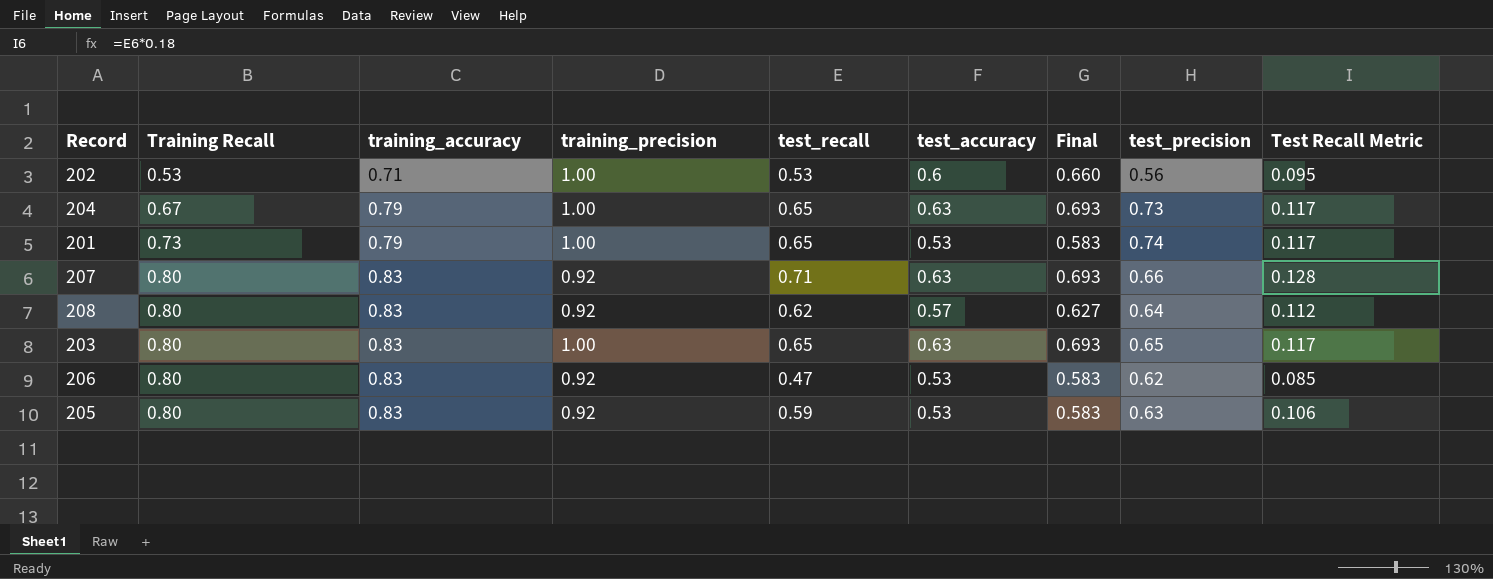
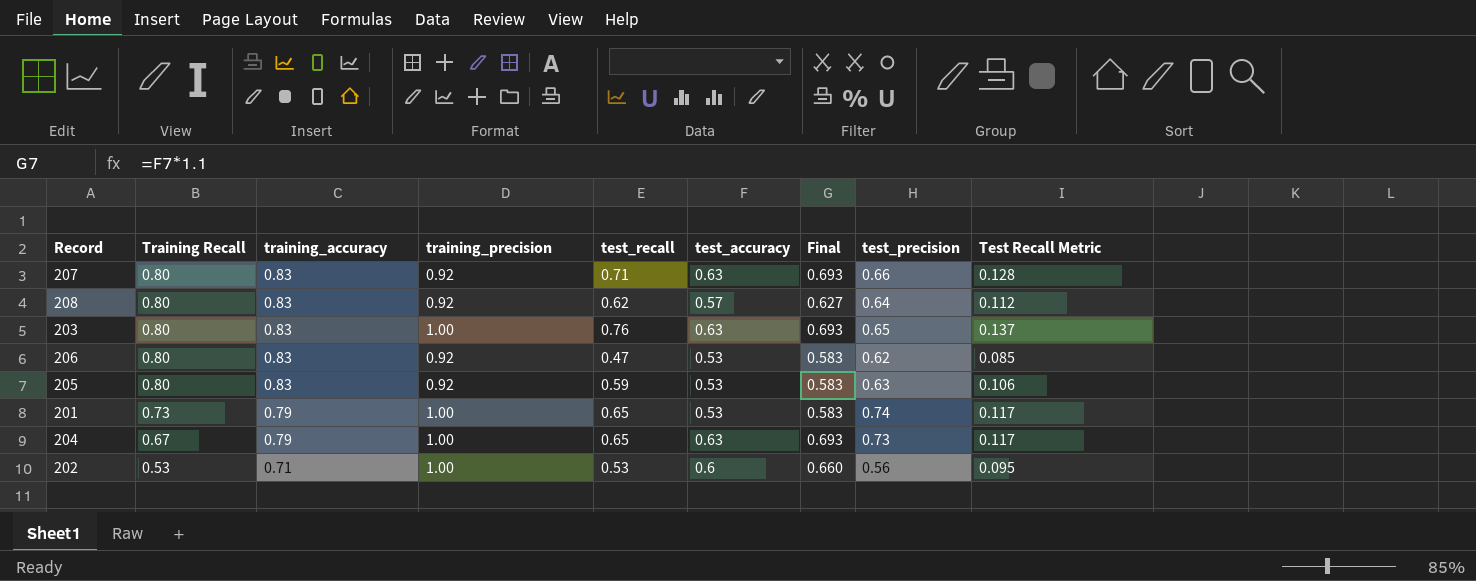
row order: Training Recall ascending -> Training Recall descending
203 | test_recall: 0.65 -> 0.76
203 | Test Recall Metric: 0.117 -> 0.137

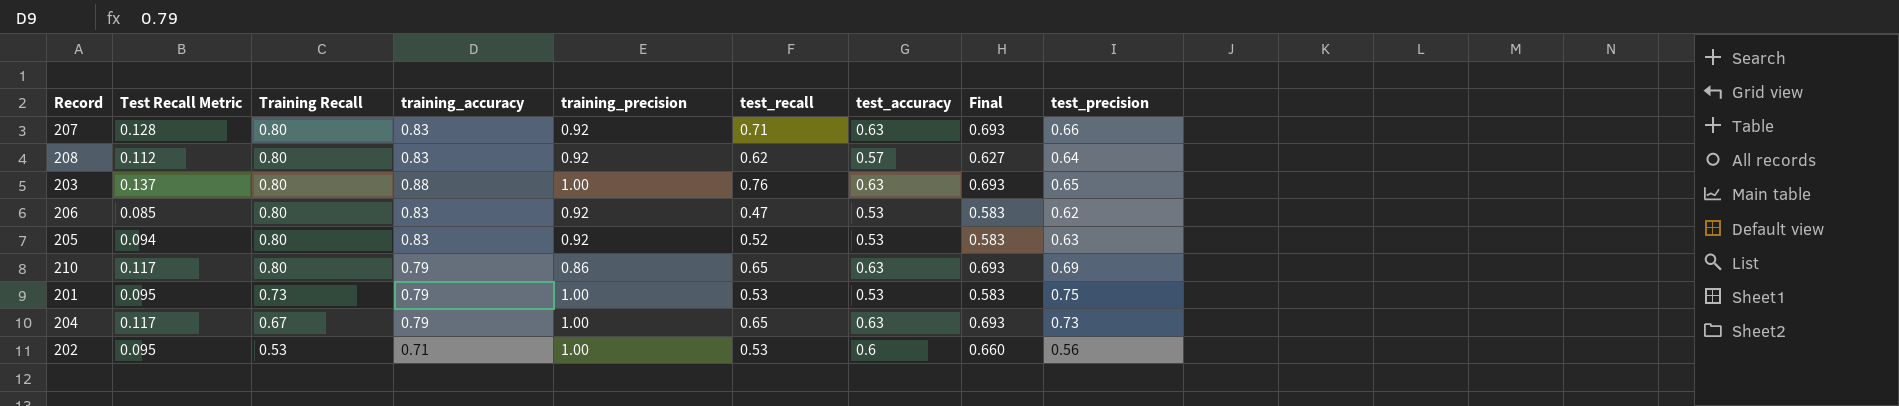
column Test Recall Metric | position: 9 -> 2
203 | training_accuracy: 0.83 -> 0.88
205 | Test Recall Metric: 0.106 -> 0.094
205 | test_recall: 0.59 -> 0.52
row 210: none -> 0.117 | 0.80 | 0.79 | 0.86 | 0.65 | 0.63 | 0.693 | 0.69
201 | Test Recall Metric: 0.117 -> 0.095
201 | test_recall: 0.65 -> 0.53
201 | test_precision: 0.74 -> 0.75

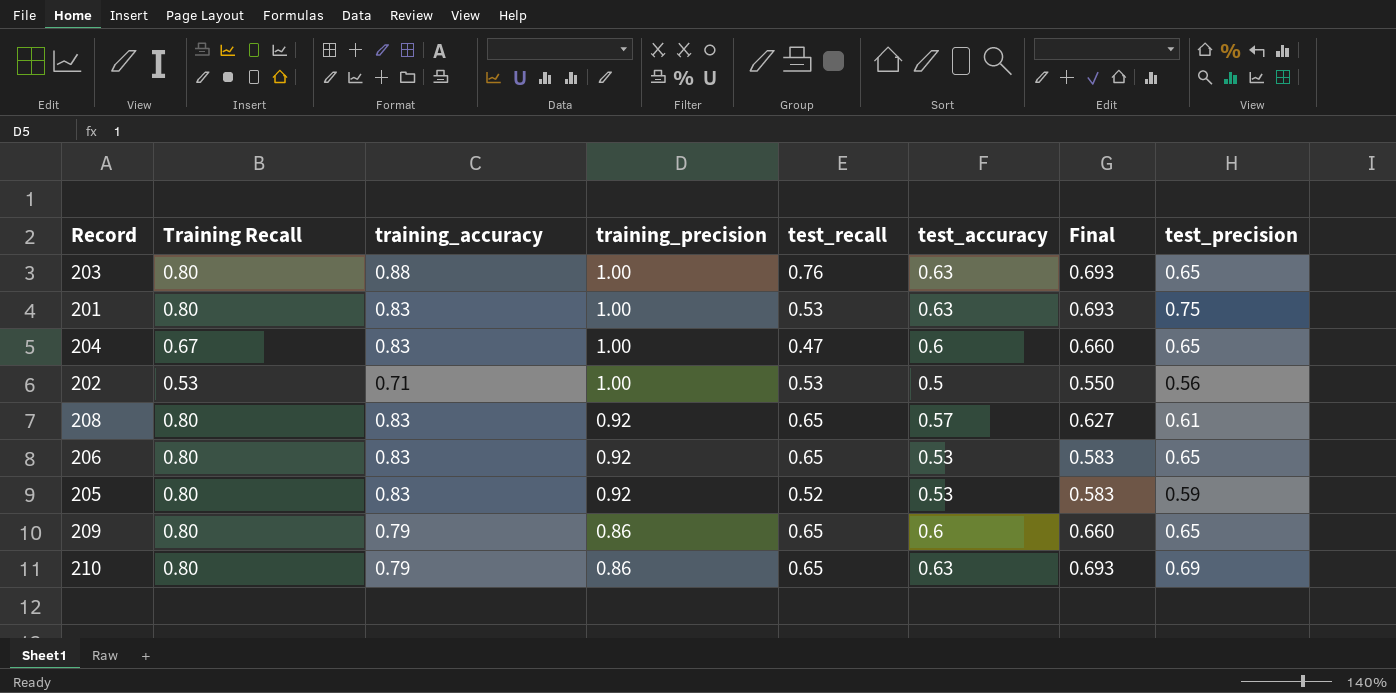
row order: Training Recall descending -> training_precision descending
column Test Recall Metric | formula: [test_recall] * 0.18 -> none
row 207: 0.128 | 0.80 | 0.83 | 0.92 | 0.71 | 0.63 | 0.693 | 0.66 -> none
201 | Training Recall: 0.73 -> 0.80
201 | training_accuracy: 0.79 -> 0.83
201 | test_accuracy: 0.53 -> 0.63
201 | Final: 0.583 -> 0.693
204 | training_accuracy: 0.79 -> 0.83
204 | test_recall: 0.65 -> 0.47
204 | test_accuracy: 0.63 -> 0.6
204 | Final: 0.693 -> 0.660
204 | test_precision: 0.73 -> 0.65
202 | test_accuracy: 0.6 -> 0.5
202 | Final: 0.660 -> 0.550
208 | test_recall: 0.62 -> 0.65
208 | test_precision: 0.64 -> 0.61
206 | test_recall: 0.47 -> 0.65
206 | test_precision: 0.62 -> 0.65
205 | test_precision: 0.63 -> 0.59
row 209: none -> 0.80 | 0.79 | 0.86 | 0.65 | 0.6 | 0.660 | 0.65

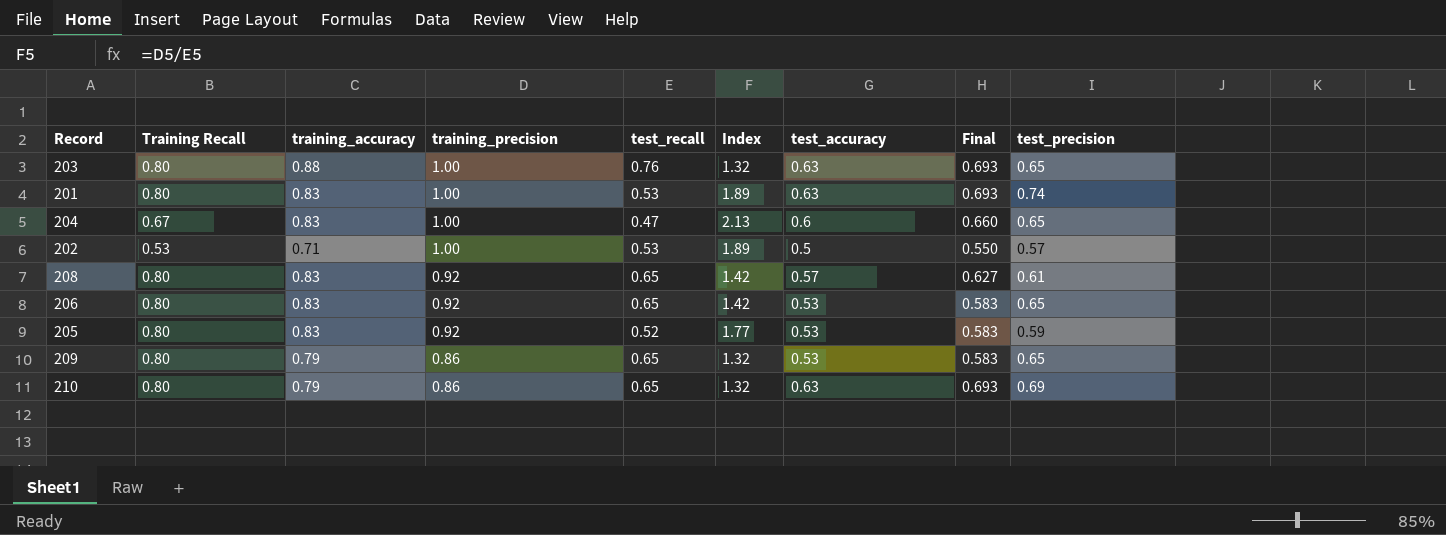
column Index | formula: none -> [training_precision] / [test_recall]
201 | test_precision: 0.75 -> 0.74
202 | test_precision: 0.56 -> 0.57
209 | test_accuracy: 0.6 -> 0.53
209 | Final: 0.660 -> 0.583

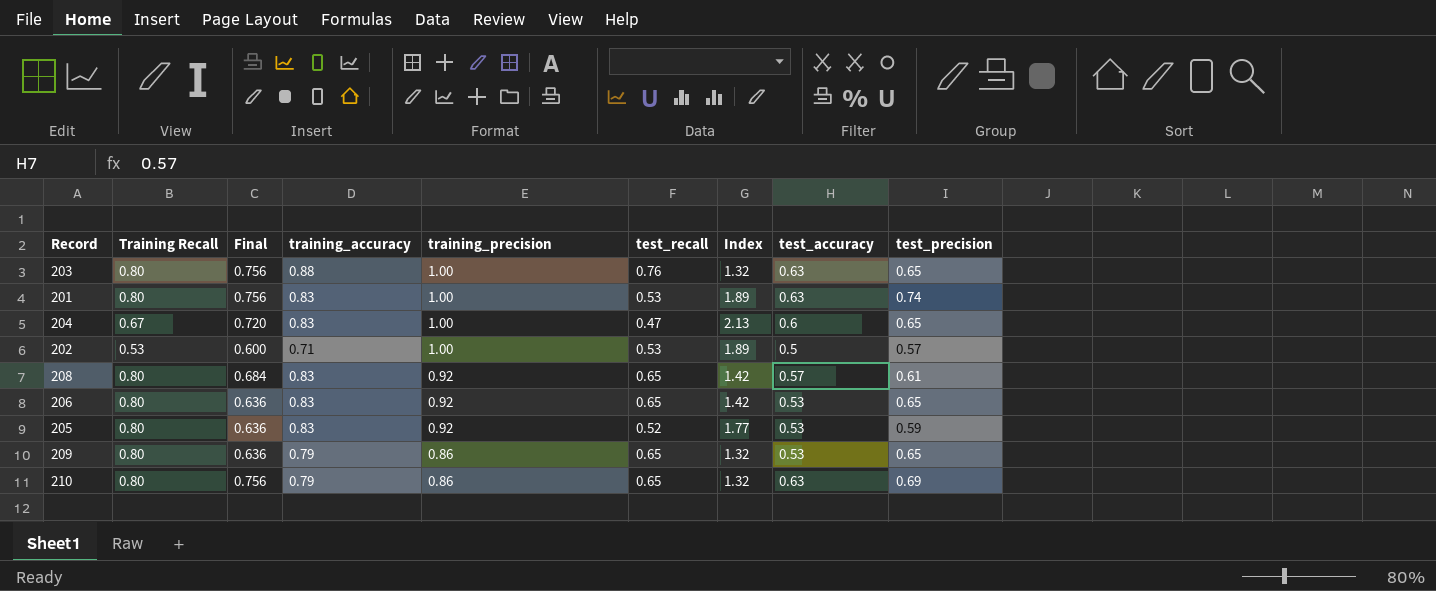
column Final | formula: [test_accuracy] * 1.1 -> [test_accuracy] * 1.2
column Final | position: 8 -> 3

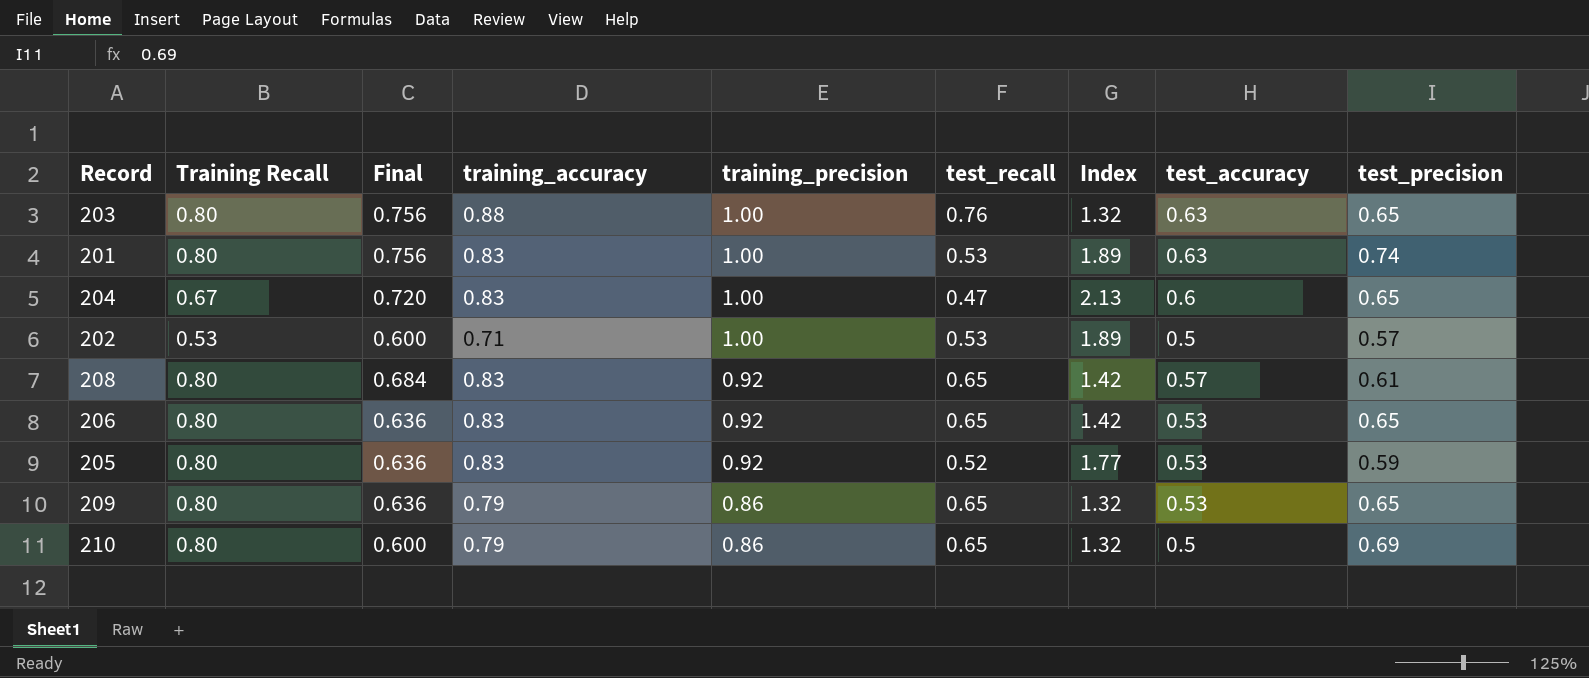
210 | Final: 0.756 -> 0.600
210 | test_accuracy: 0.63 -> 0.5

